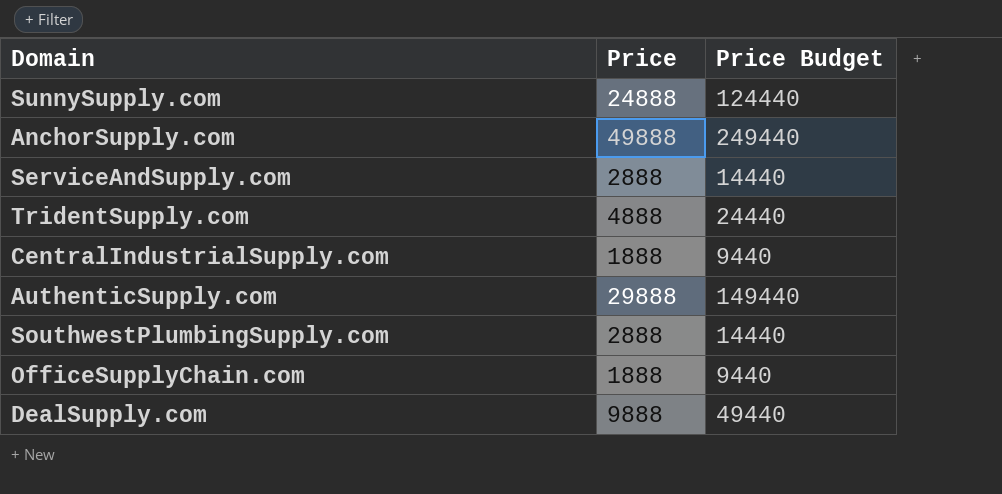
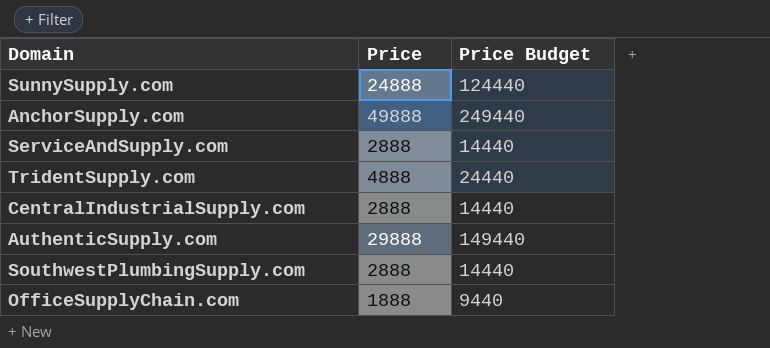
row DealSupply.com: 9888 | 49440 -> none
CentralIndustrialSupply.com | Price: 1888 -> 2888
CentralIndustrialSupply.com | Price Budget: 9440 -> 14440

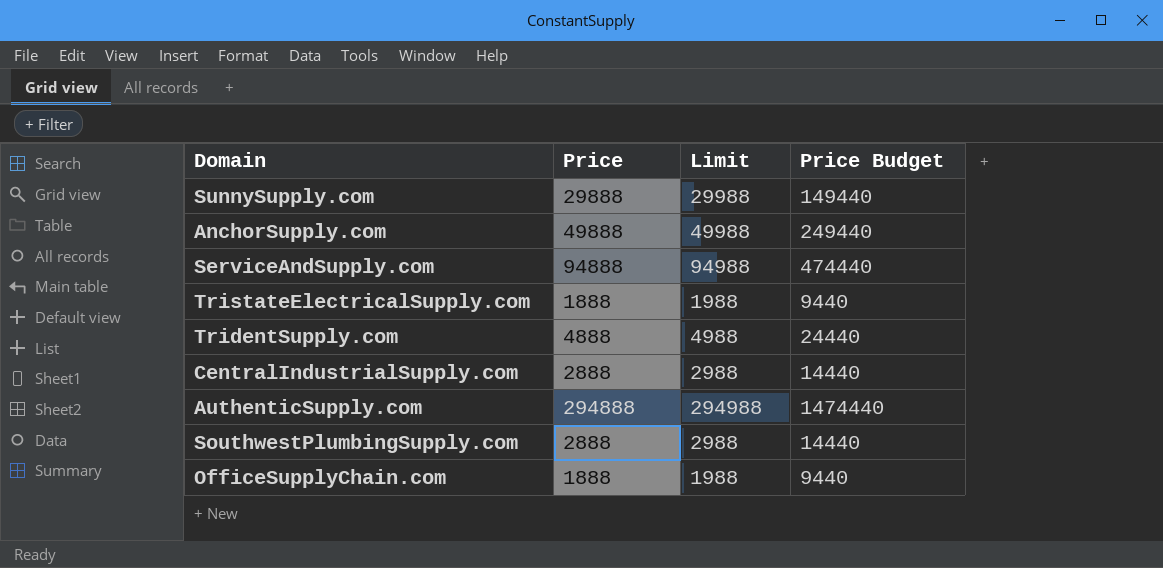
column Limit | formula: none -> [Price] + 100
SunnySupply.com | Price: 24888 -> 29888
SunnySupply.com | Price Budget: 124440 -> 149440
ServiceAndSupply.com | Price: 2888 -> 94888
ServiceAndSupply.com | Price Budget: 14440 -> 474440
row TristateElectricalSupply.com: none -> 1888 | 1988 | 9440
AuthenticSupply.com | Price: 29888 -> 294888
AuthenticSupply.com | Price Budget: 149440 -> 1474440

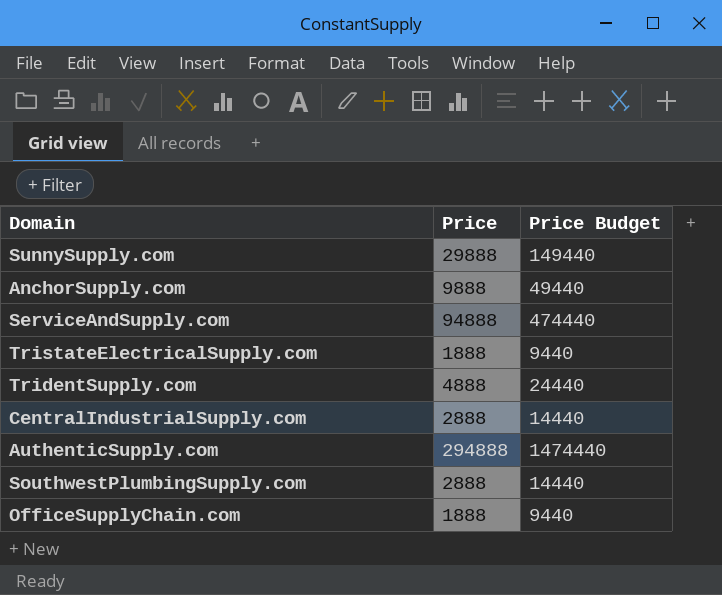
column Limit | formula: [Price] + 100 -> none
AnchorSupply.com | Price: 49888 -> 9888
AnchorSupply.com | Price Budget: 249440 -> 49440

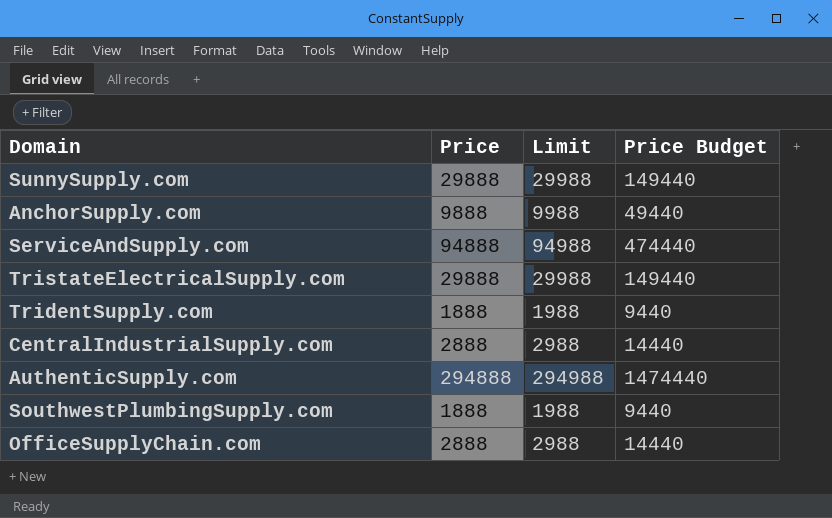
column Limit | formula: none -> [Price] + 100
TristateElectricalSupply.com | Price: 1888 -> 29888
TristateElectricalSupply.com | Price Budget: 9440 -> 149440
TridentSupply.com | Price: 4888 -> 1888
TridentSupply.com | Price Budget: 24440 -> 9440
SouthwestPlumbingSupply.com | Price: 2888 -> 1888
SouthwestPlumbingSupply.com | Price Budget: 14440 -> 9440
OfficeSupplyChain.com | Price: 1888 -> 2888
OfficeSupplyChain.com | Price Budget: 9440 -> 14440

